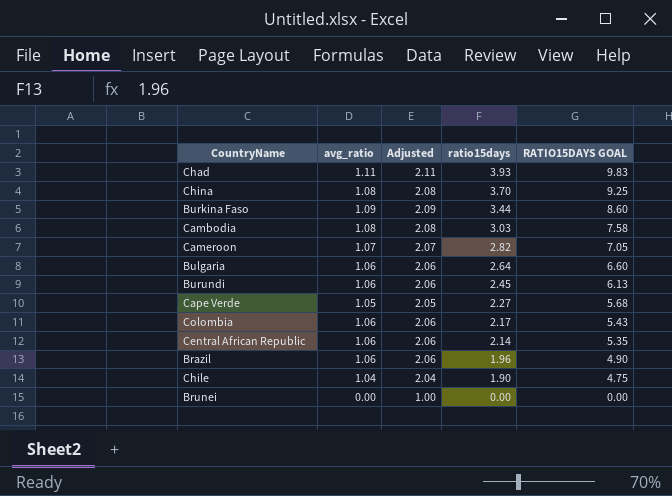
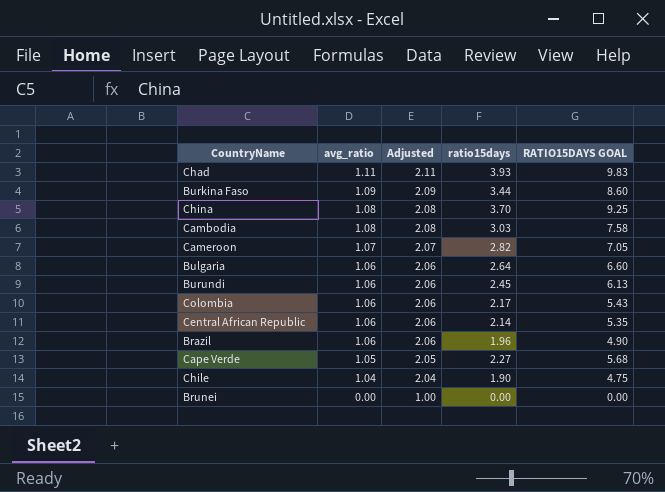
row order: ratio15days descending -> avg_ratio descending

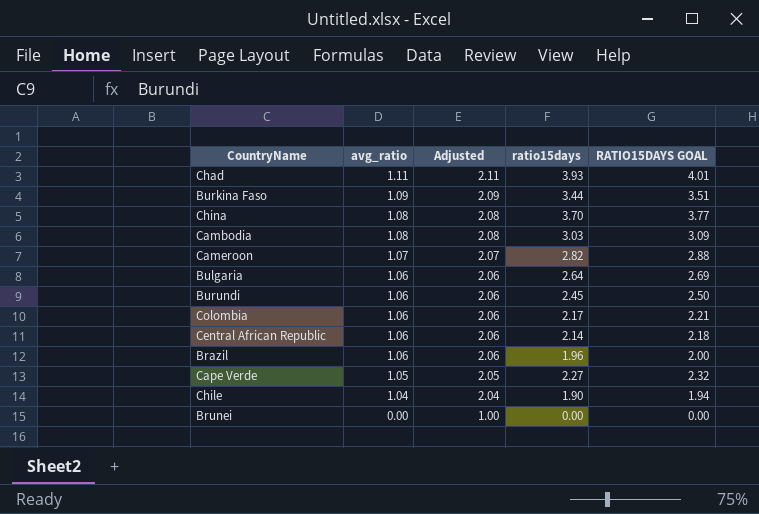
column RATIO15DAYS GOAL | formula: [ratio15days] * 2.5 -> [ratio15days] * 1.02

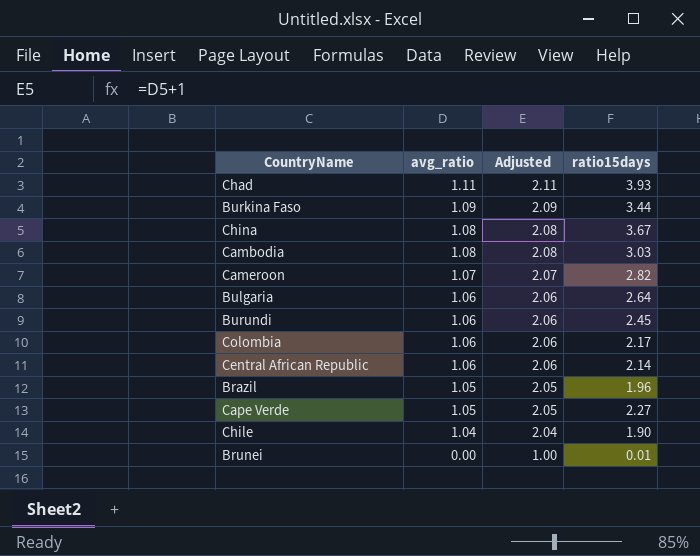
column RATIO15DAYS GOAL | formula: [ratio15days] * 1.02 -> none
China | ratio15days: 3.70 -> 3.67
Brazil | avg_ratio: 1.06 -> 1.05
Brazil | Adjusted: 2.06 -> 2.05
Brunei | ratio15days: 0.00 -> 0.01

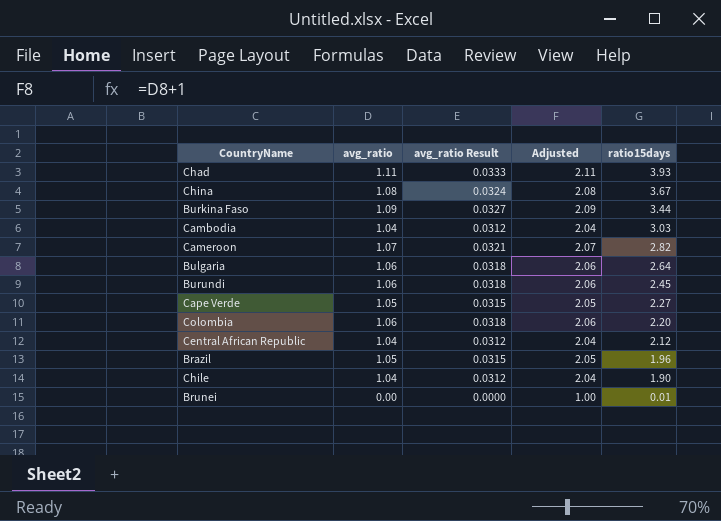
row order: avg_ratio descending -> ratio15days descending
column avg_ratio Result | formula: none -> [avg_ratio] * 0.03
Cambodia | avg_ratio: 1.08 -> 1.04
Cambodia | Adjusted: 2.08 -> 2.04
Colombia | ratio15days: 2.17 -> 2.20
Central African Republic | avg_ratio: 1.06 -> 1.04
Central African Republic | Adjusted: 2.06 -> 2.04
Central African Republic | ratio15days: 2.14 -> 2.12

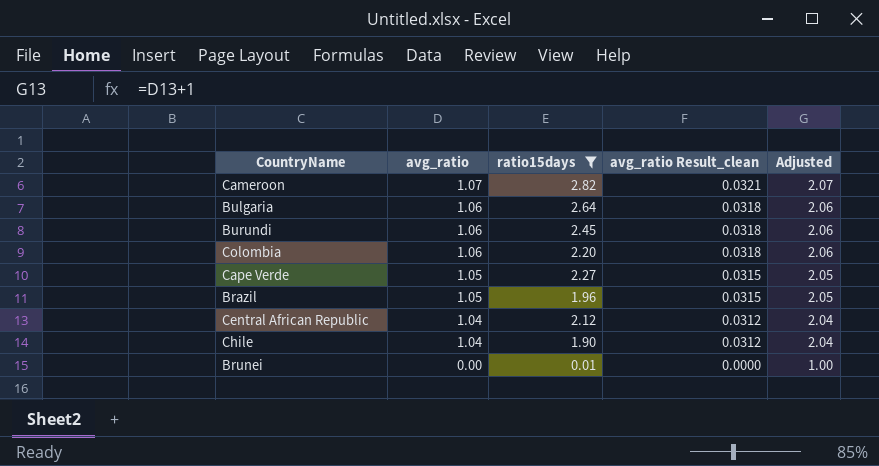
filter: none -> ratio15days <= 2.82
row order: ratio15days descending -> avg_ratio descending
column ratio15days | position: 5 -> 3
column name: avg_ratio Result -> avg_ratio Result_clean

